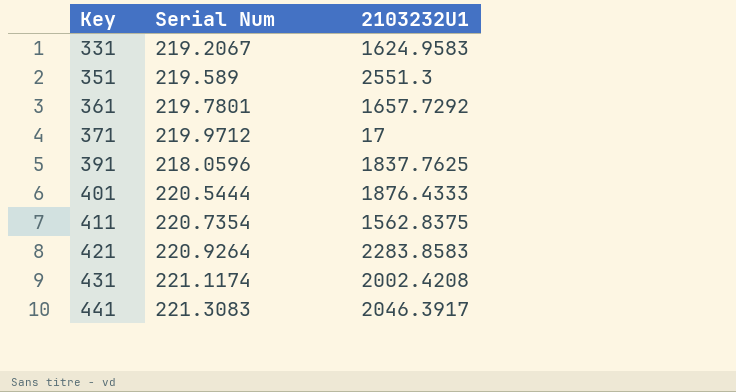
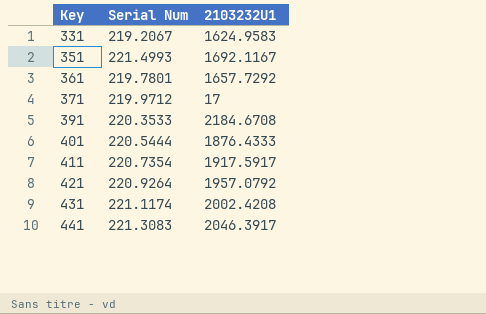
351 | Serial Num: 219.589 -> 221.4993
351 | 2103232U1: 2551.3 -> 1692.1167
391 | Serial Num: 218.0596 -> 220.3533
391 | 2103232U1: 1837.7625 -> 2184.6708
411 | 2103232U1: 1562.8375 -> 1917.5917
421 | 2103232U1: 2283.8583 -> 1957.0792

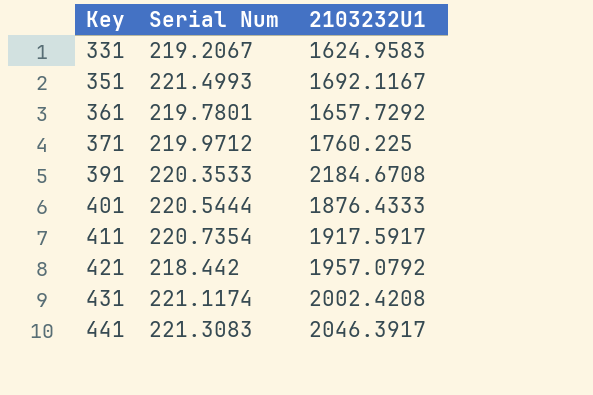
371 | 2103232U1: 17 -> 1760.225
421 | Serial Num: 220.9264 -> 218.442

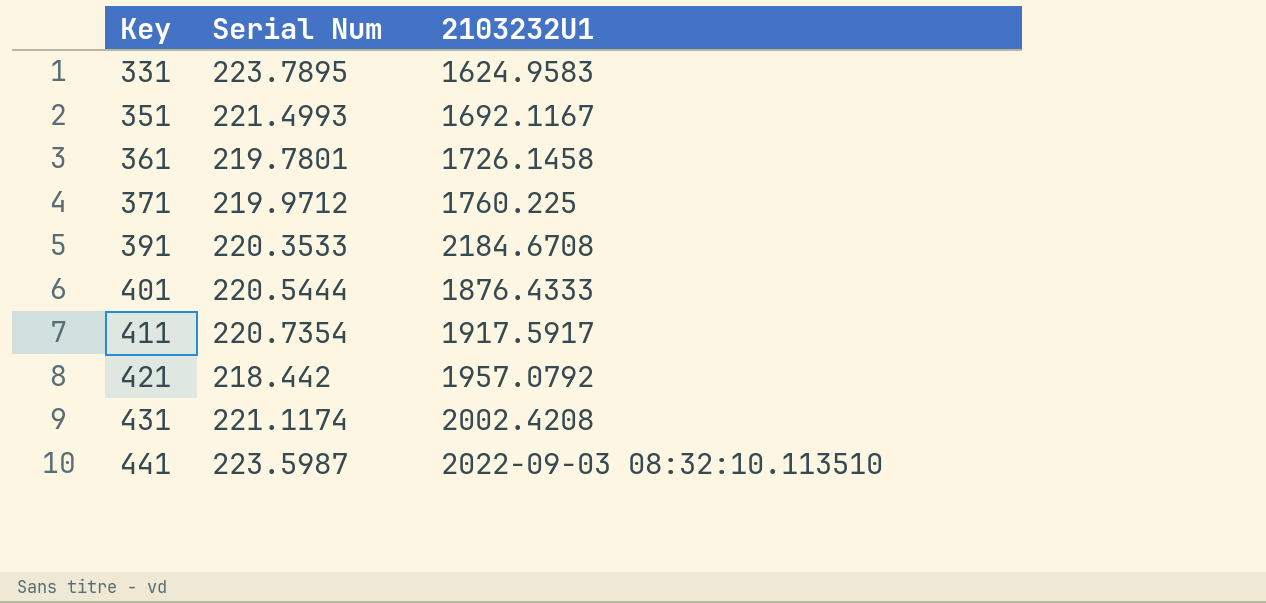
331 | Serial Num: 219.2067 -> 223.7895
361 | 2103232U1: 1657.7292 -> 1726.1458
441 | Serial Num: 221.3083 -> 223.5987
441 | 2103232U1: 2046.3917 -> 2022-09-03 08:32:10.113510

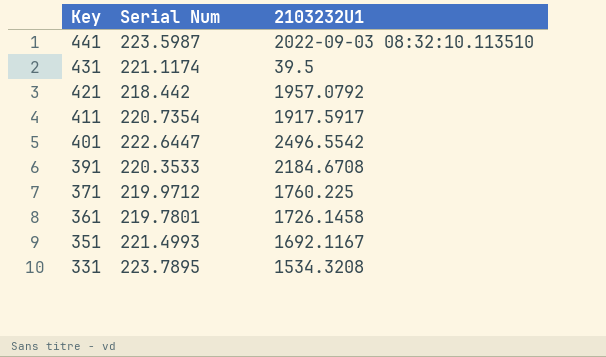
row order: Key ascending -> Key descending
431 | 2103232U1: 2002.4208 -> 39.5
401 | Serial Num: 220.5444 -> 222.6447
401 | 2103232U1: 1876.4333 -> 2496.5542
331 | 2103232U1: 1624.9583 -> 1534.3208

